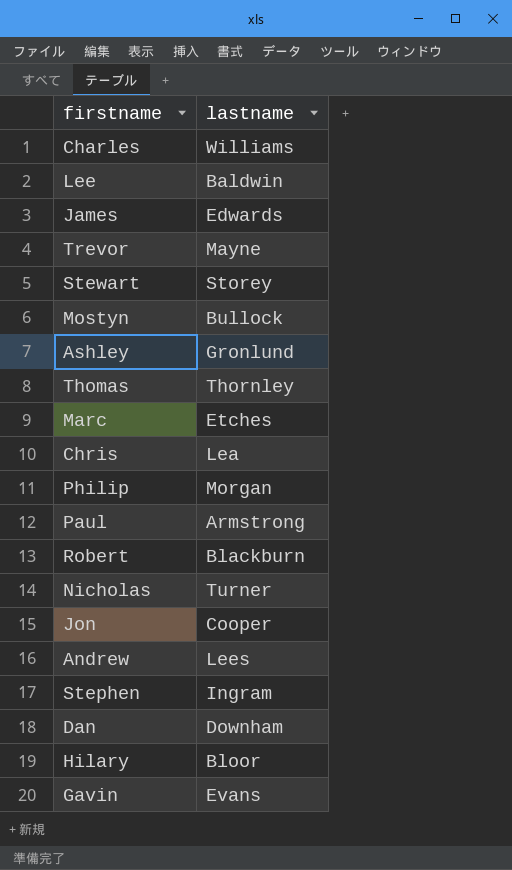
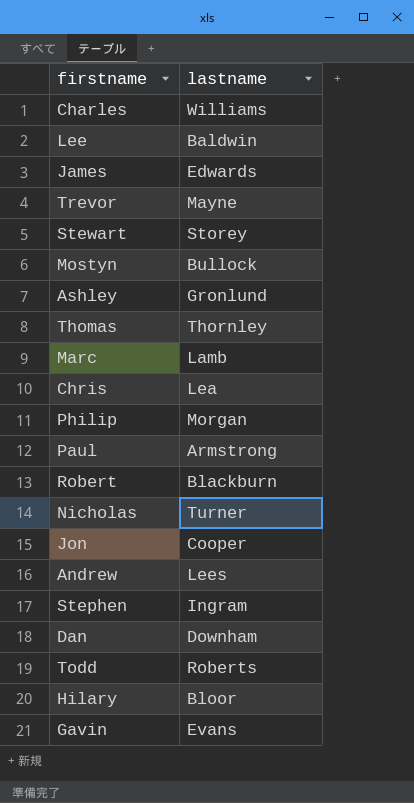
Marc | lastname: Etches -> Lamb
row Todd: none -> Roberts

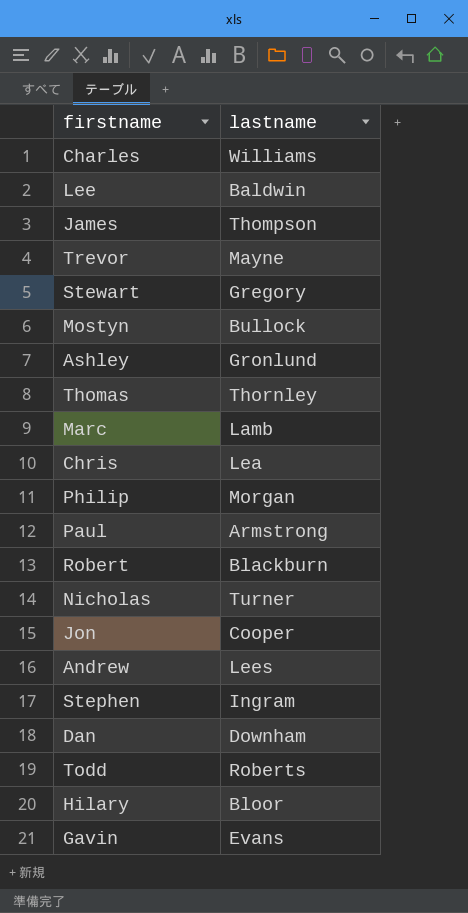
James | lastname: Edwards -> Thompson
Stewart | lastname: Storey -> Gregory

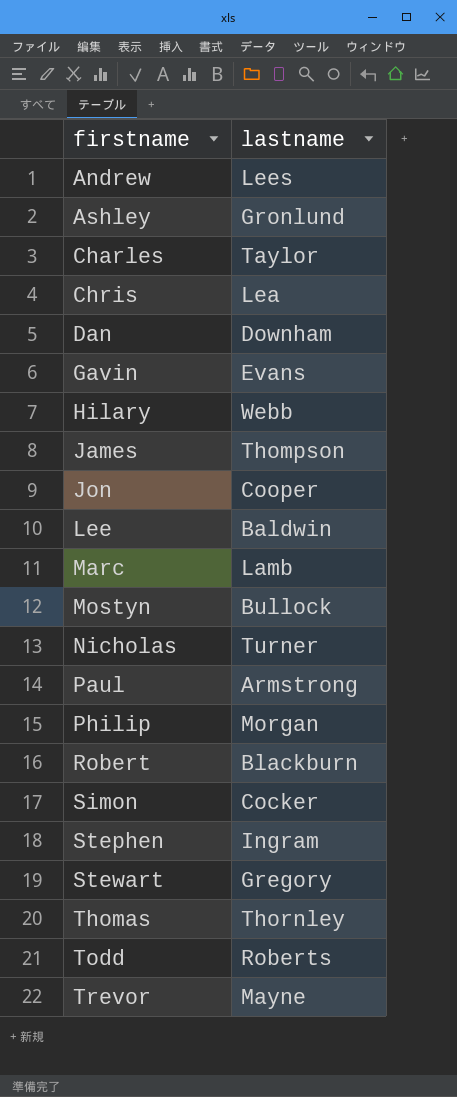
row order: none -> firstname ascending
Charles | lastname: Williams -> Taylor
Hilary | lastname: Bloor -> Webb
row Simon: none -> Cocker

